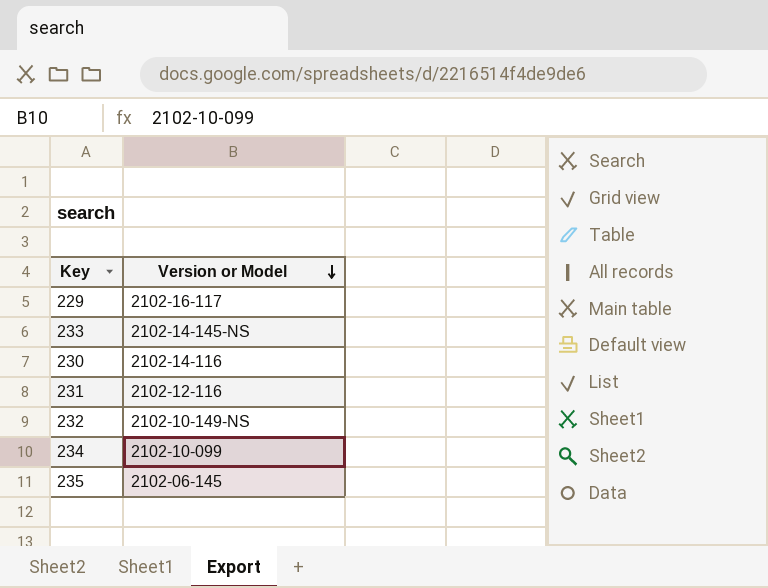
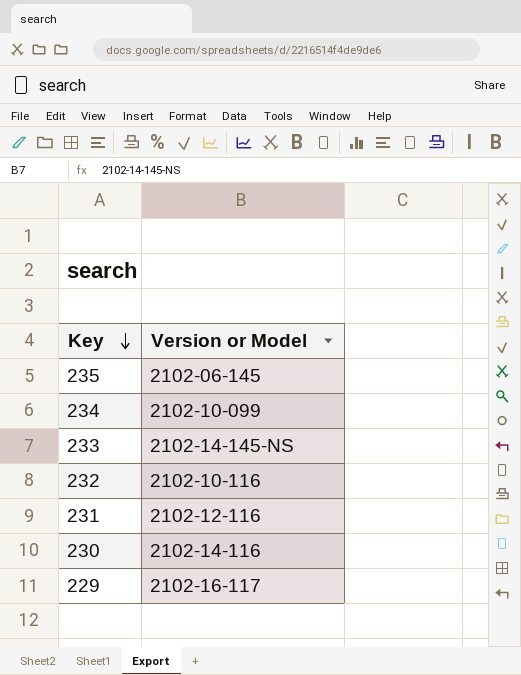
row order: Version or Model descending -> Key descending
232 | Version or Model: 2102-10-149-NS -> 2102-10-116

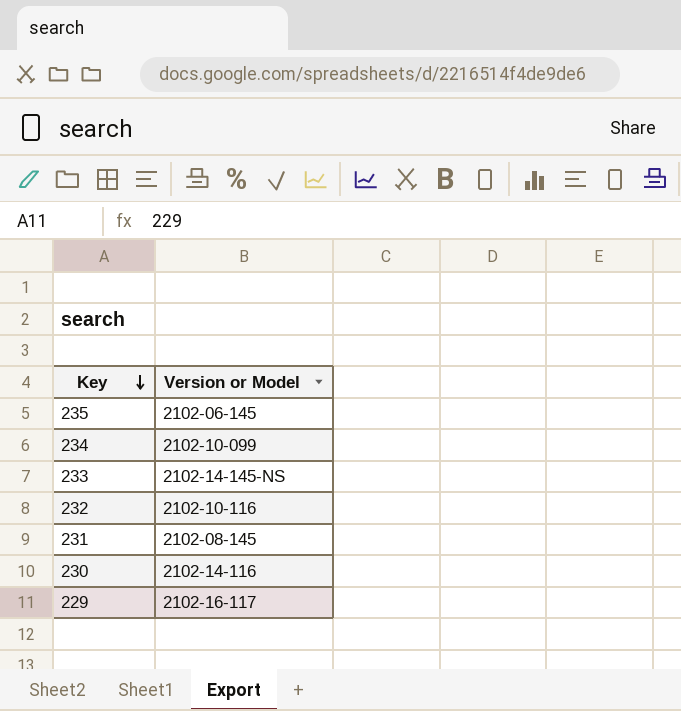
231 | Version or Model: 2102-12-116 -> 2102-08-145

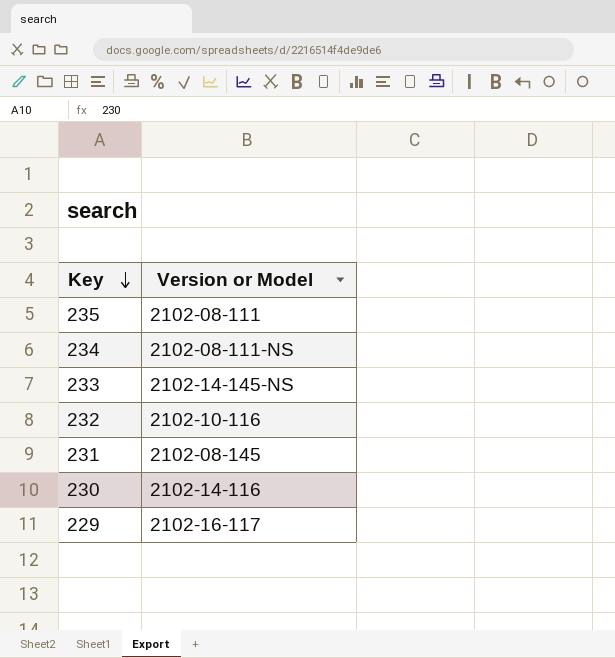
235 | Version or Model: 2102-06-145 -> 2102-08-111
234 | Version or Model: 2102-10-099 -> 2102-08-111-NS

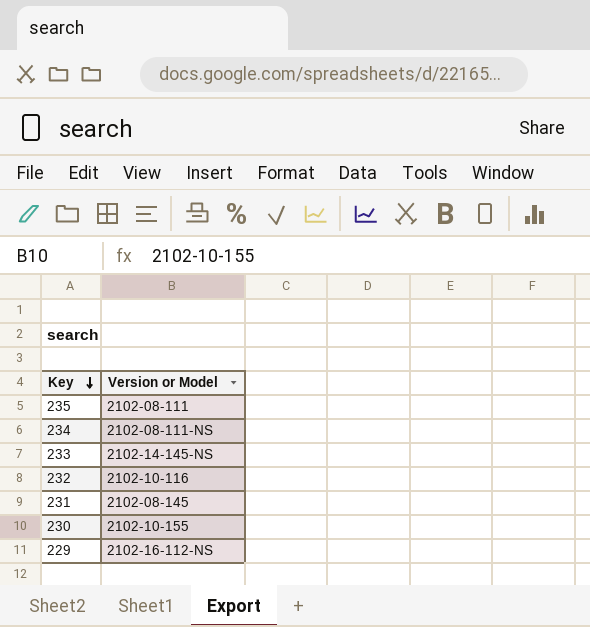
230 | Version or Model: 2102-14-116 -> 2102-10-155
229 | Version or Model: 2102-16-117 -> 2102-16-112-NS

